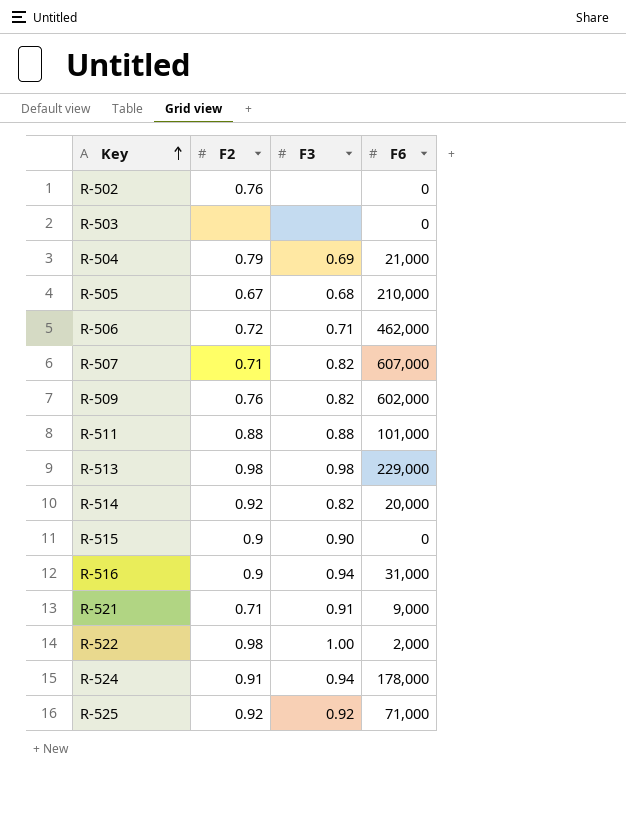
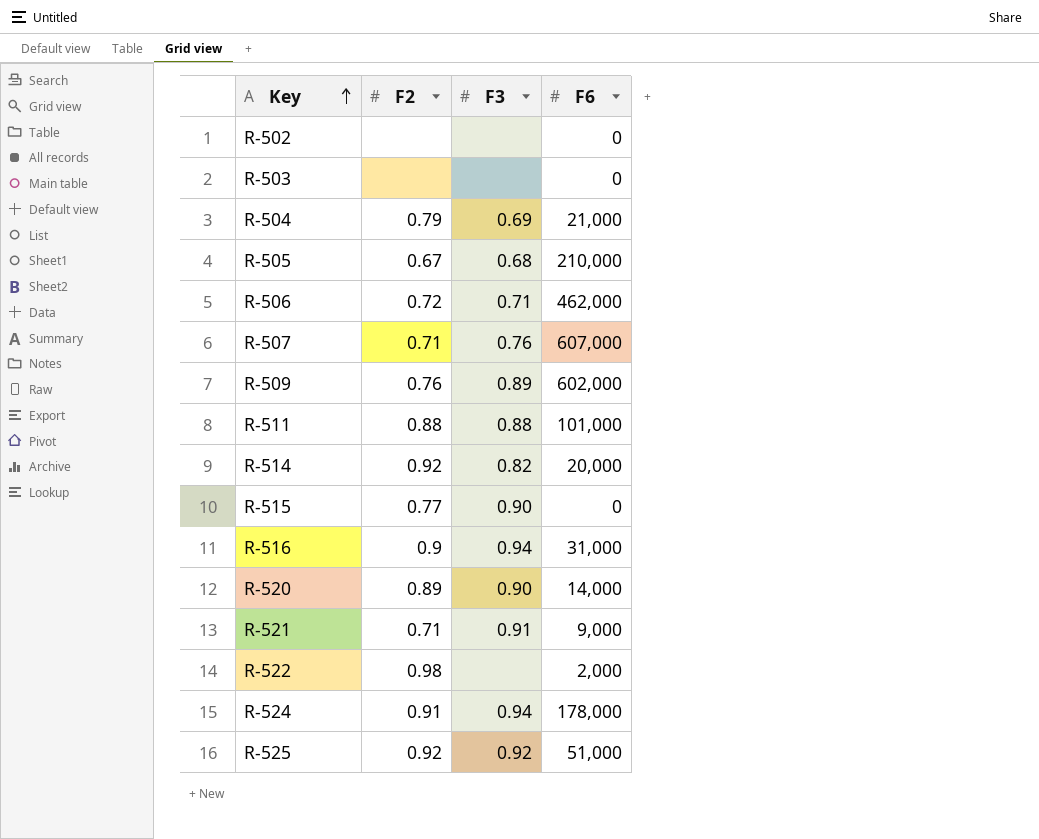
row R-513: 0.98 | 0.98 | 229,000 -> none
R-502 | F2: 0.76 -> none
R-507 | F3: 0.82 -> 0.76
R-509 | F3: 0.82 -> 0.89
R-515 | F2: 0.9 -> 0.77
row R-520: none -> 0.89 | 0.90 | 14,000
R-522 | F3: 1.00 -> none
R-525 | F6: 71,000 -> 51,000

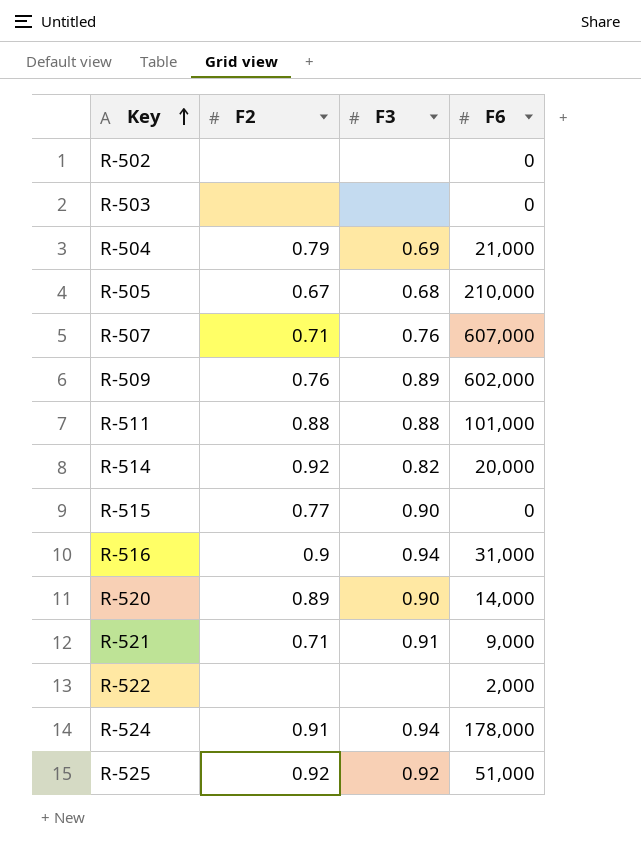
row R-506: 0.72 | 0.71 | 462,000 -> none
R-522 | F2: 0.98 -> none

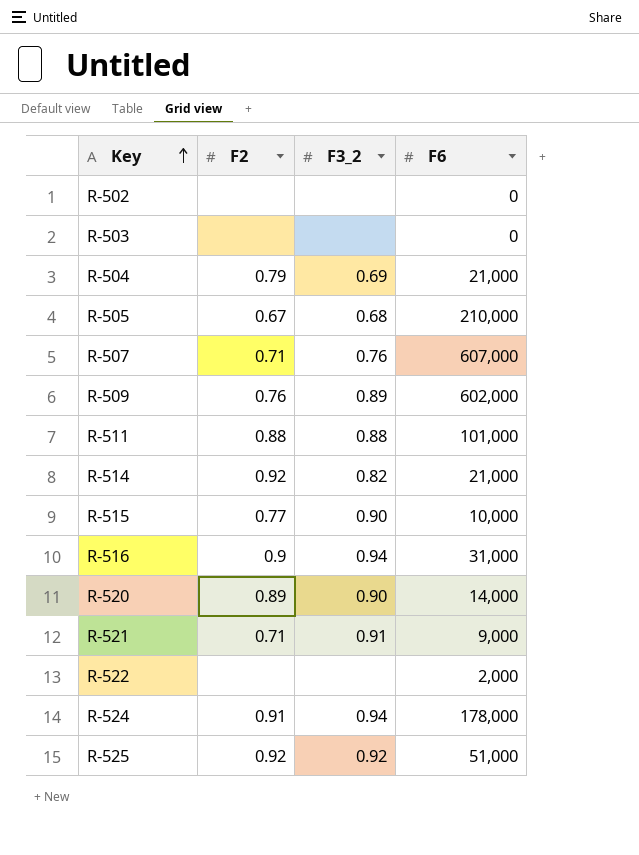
column name: F3 -> F3_2
R-514 | F6: 20,000 -> 21,000
R-515 | F6: 0 -> 10,000

